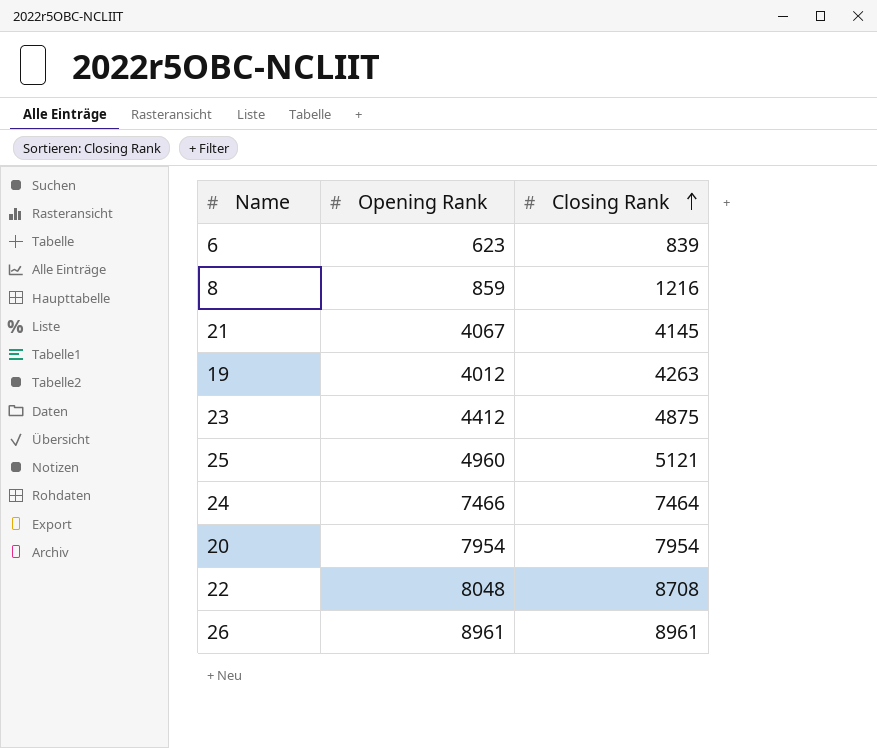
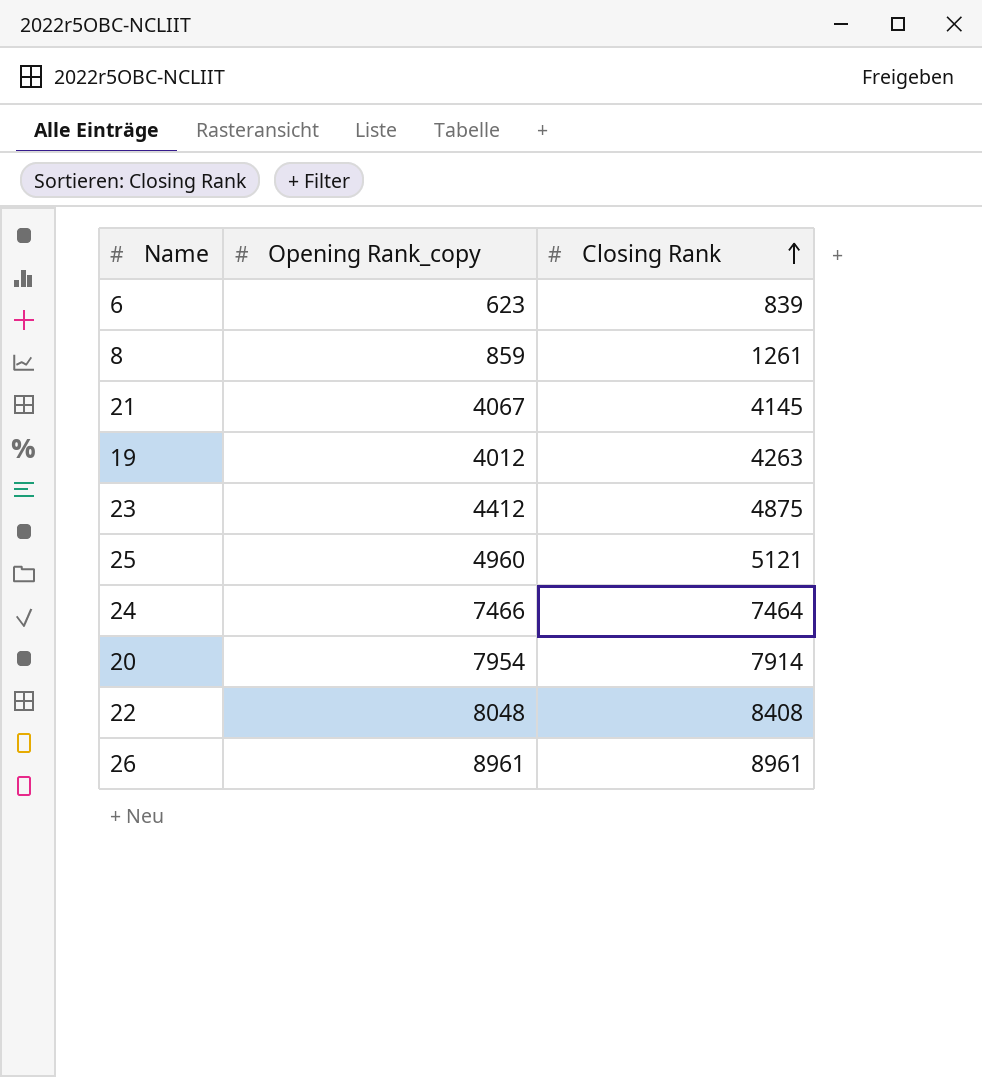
column name: Opening Rank -> Opening Rank_copy
8 | Closing Rank: 1216 -> 1261
20 | Closing Rank: 7954 -> 7914
22 | Closing Rank: 8708 -> 8408

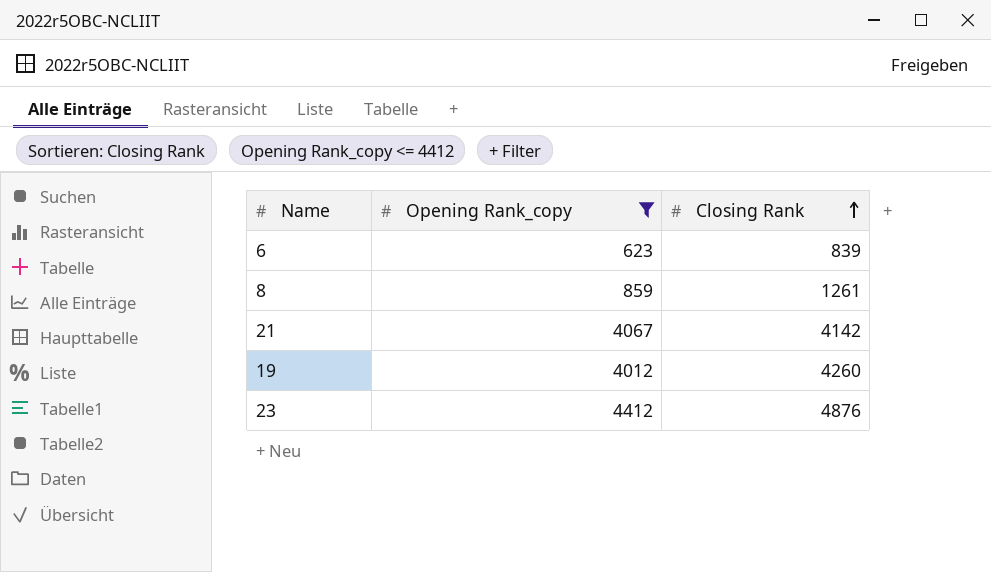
filter: none -> Opening Rank_copy <= 4412
21 | Closing Rank: 4145 -> 4142
19 | Closing Rank: 4263 -> 4260
23 | Closing Rank: 4875 -> 4876

